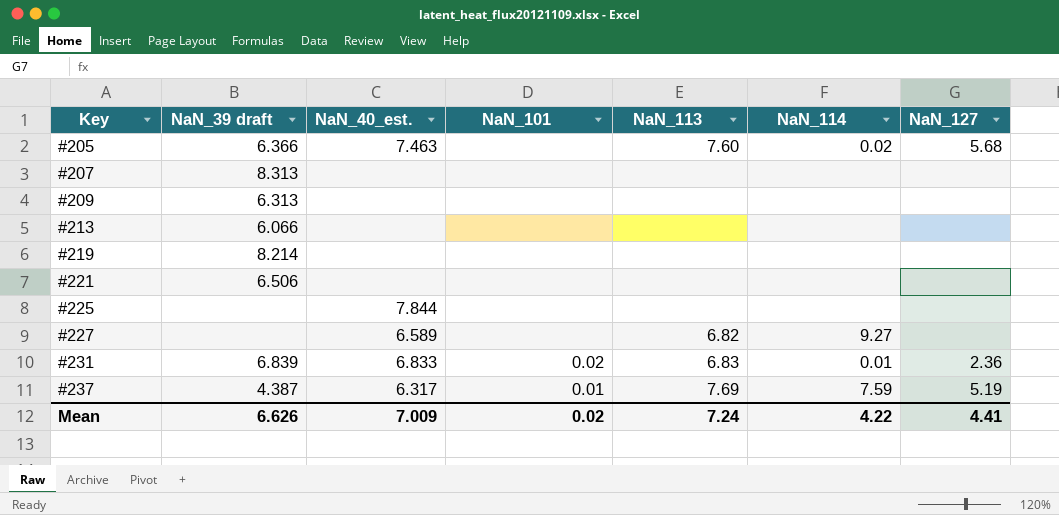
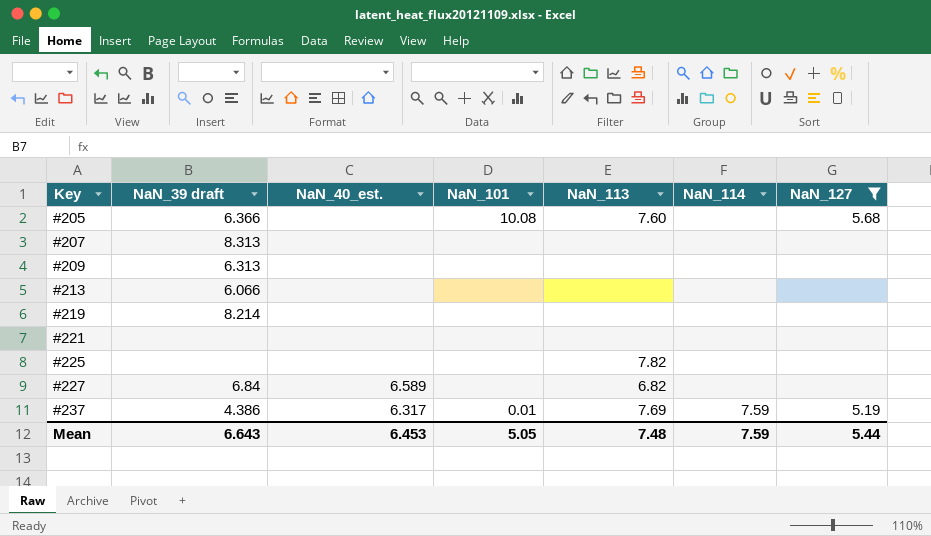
filter: none -> NaN_127 != 2.36
#205 | NaN_40_est.: 7.463 -> none
#205 | NaN_101: none -> 10.08
#205 | NaN_114: 0.02 -> none
#221 | NaN_39 draft: 6.506 -> none
#225 | NaN_40_est.: 7.844 -> none
#225 | NaN_113: none -> 7.82
#227 | NaN_39 draft: none -> 6.84
#227 | NaN_114: 9.27 -> none
#237 | NaN_39 draft: 4.387 -> 4.386
Mean | NaN_39 draft: 6.626 -> 6.643
Mean | NaN_40_est.: 7.009 -> 6.453
Mean | NaN_101: 0.02 -> 5.05
Mean | NaN_113: 7.24 -> 7.48
Mean | NaN_114: 4.22 -> 7.59
Mean | NaN_127: 4.41 -> 5.44

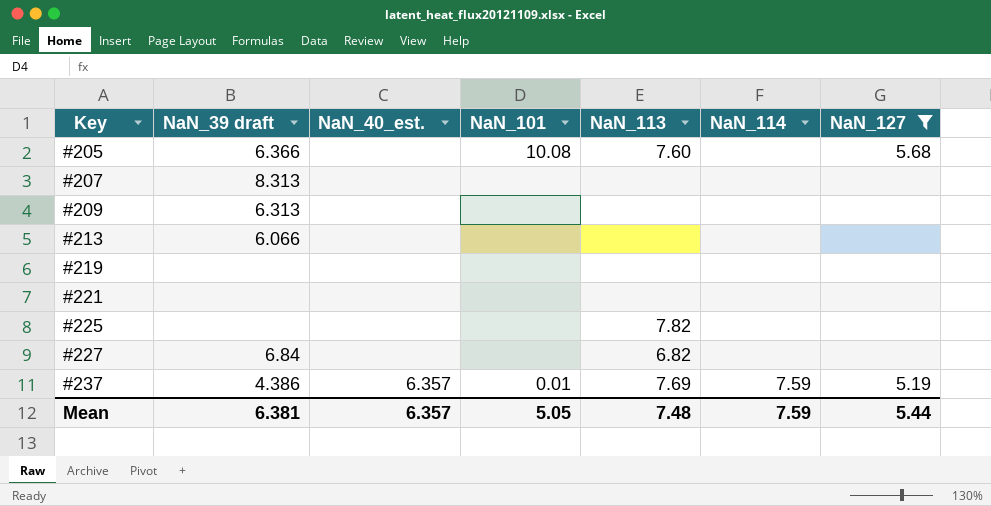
#219 | NaN_39 draft: 8.214 -> none
#227 | NaN_40_est.: 6.589 -> none
#237 | NaN_40_est.: 6.317 -> 6.357
Mean | NaN_39 draft: 6.643 -> 6.381
Mean | NaN_40_est.: 6.453 -> 6.357

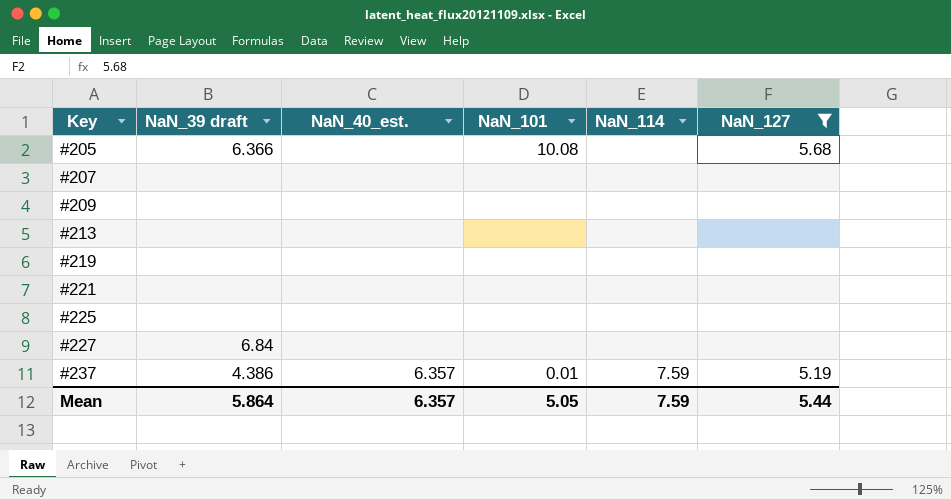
column NaN_113 | position: 5 -> none
#207 | NaN_39 draft: 8.313 -> none
#209 | NaN_39 draft: 6.313 -> none
#213 | NaN_39 draft: 6.066 -> none
Mean | NaN_39 draft: 6.381 -> 5.864

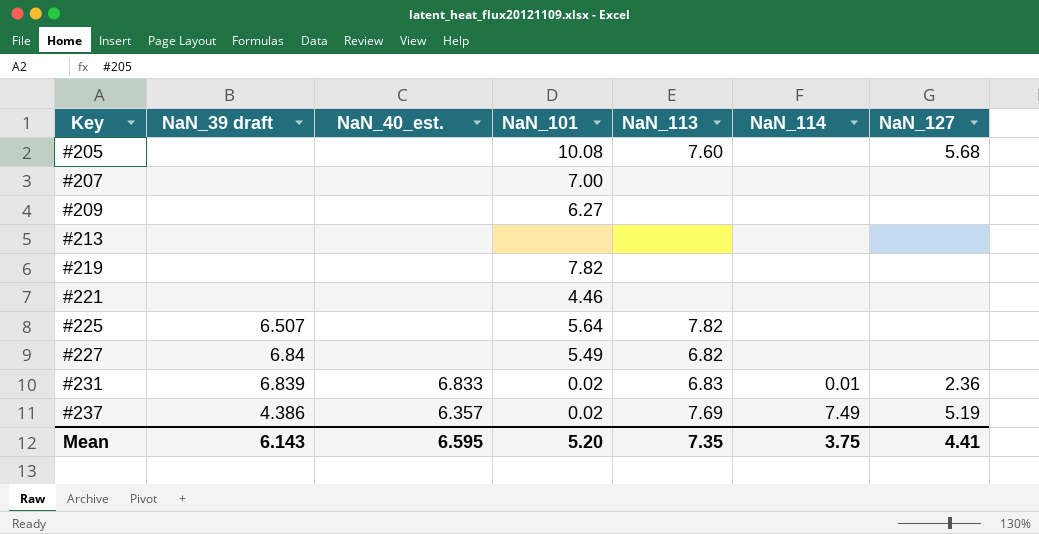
filter: NaN_127 != 2.36 -> none
column NaN_113 | position: none -> 5
#205 | NaN_39 draft: 6.366 -> none
#207 | NaN_101: none -> 7.00
#209 | NaN_101: none -> 6.27
#219 | NaN_101: none -> 7.82
#221 | NaN_101: none -> 4.46
#225 | NaN_39 draft: none -> 6.507
#225 | NaN_101: none -> 5.64
#227 | NaN_101: none -> 5.49
#237 | NaN_101: 0.01 -> 0.02
#237 | NaN_114: 7.59 -> 7.49
Mean | NaN_39 draft: 5.864 -> 6.143
Mean | NaN_40_est.: 6.357 -> 6.595
Mean | NaN_101: 5.05 -> 5.20
Mean | NaN_114: 7.59 -> 3.75
Mean | NaN_127: 5.44 -> 4.41

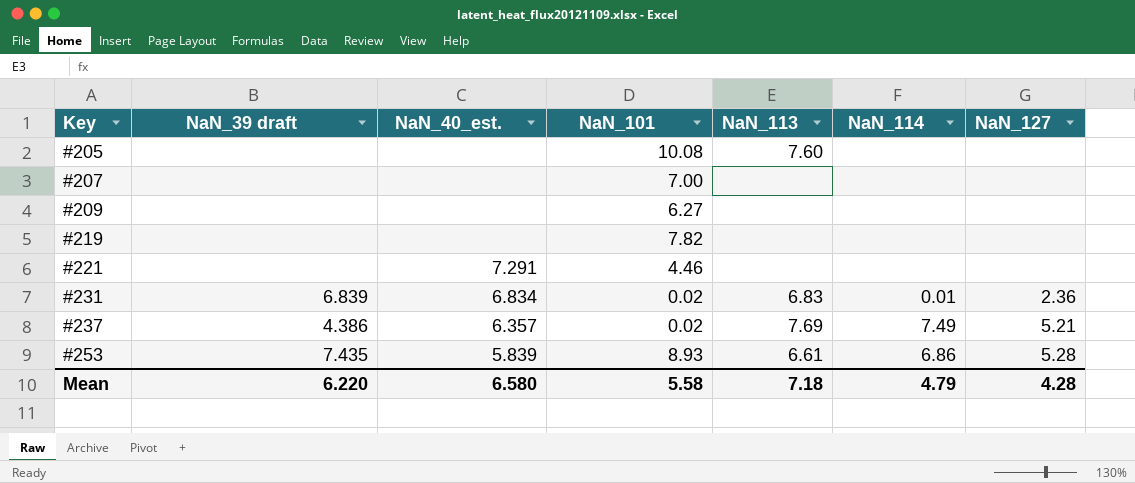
row #213: none | none | none | none | none | none -> none
row #225: 6.507 | none | 5.64 | 7.82 | none | none -> none
row #227: 6.84 | none | 5.49 | 6.82 | none | none -> none
#205 | NaN_127: 5.68 -> none
#221 | NaN_40_est.: none -> 7.291
#231 | NaN_40_est.: 6.833 -> 6.834
#237 | NaN_127: 5.19 -> 5.21
row #253: none -> 7.435 | 5.839 | 8.93 | 6.61 | 6.86 | 5.28
Mean | NaN_39 draft: 6.143 -> 6.220
Mean | NaN_40_est.: 6.595 -> 6.580
Mean | NaN_101: 5.20 -> 5.58
Mean | NaN_113: 7.35 -> 7.18
Mean | NaN_114: 3.75 -> 4.79
Mean | NaN_127: 4.41 -> 4.28

